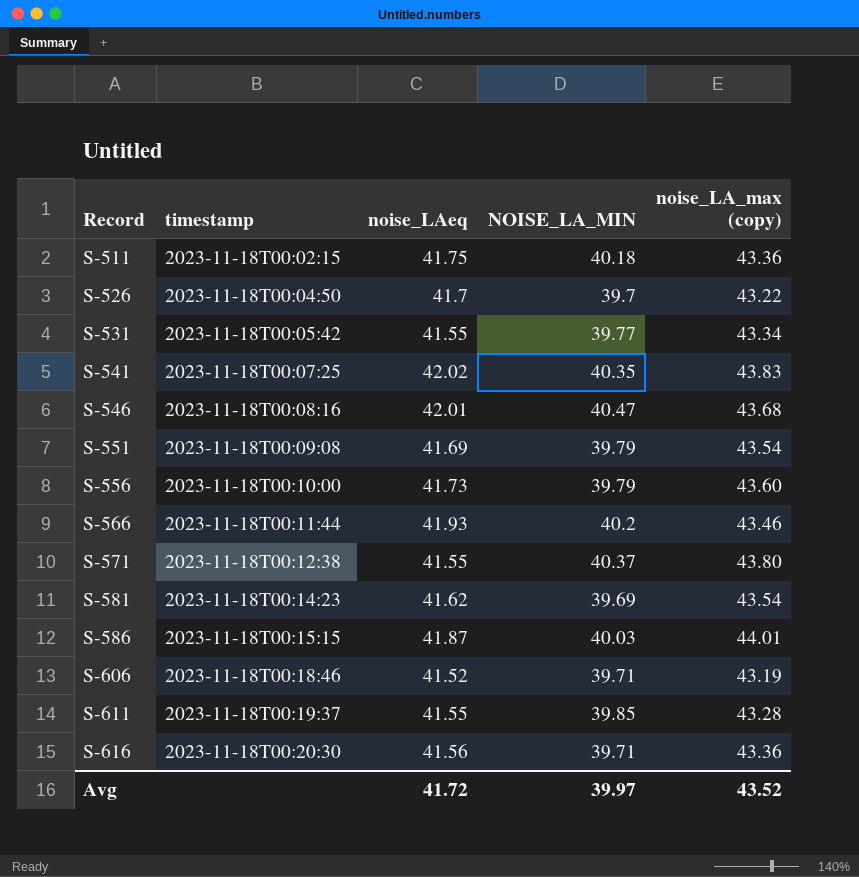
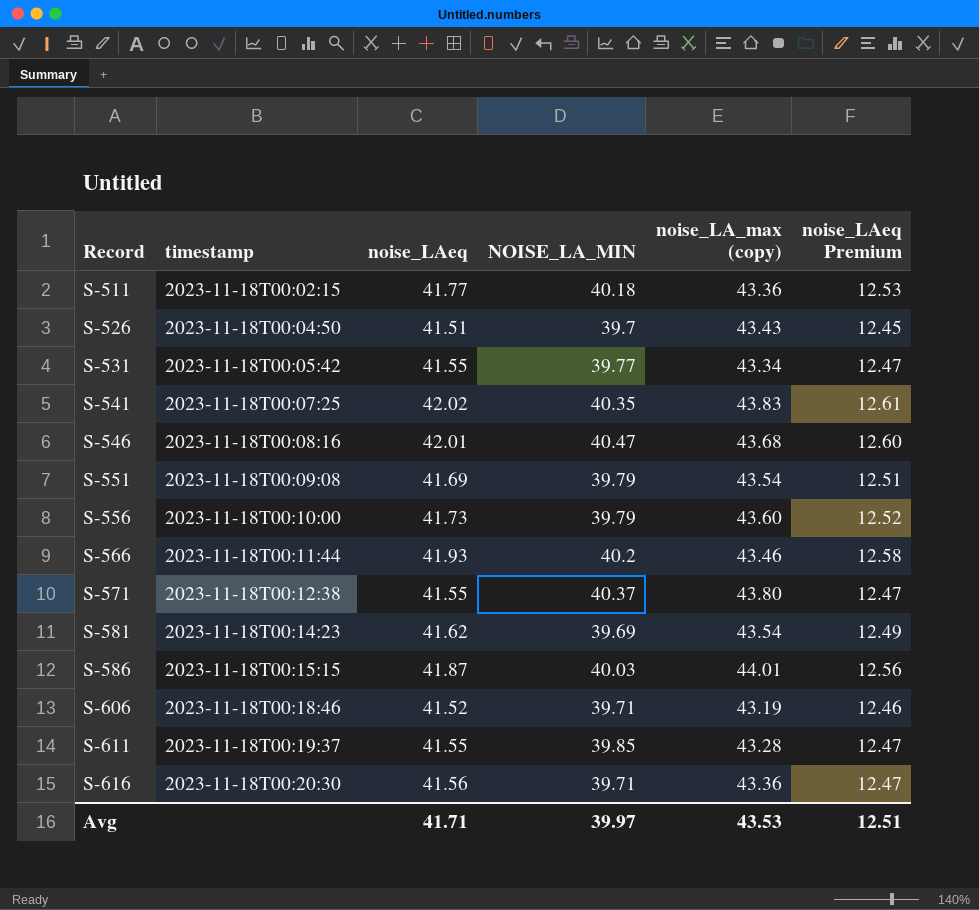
column noise_LAeq Premium | formula: none -> [noise_LAeq] * 0.3
S-511 | noise_LAeq: 41.75 -> 41.77
S-526 | noise_LAeq: 41.7 -> 41.51
S-526 | noise_LA_max (copy): 43.22 -> 43.43
Avg | noise_LAeq: 41.72 -> 41.71
Avg | noise_LA_max (copy): 43.52 -> 43.53

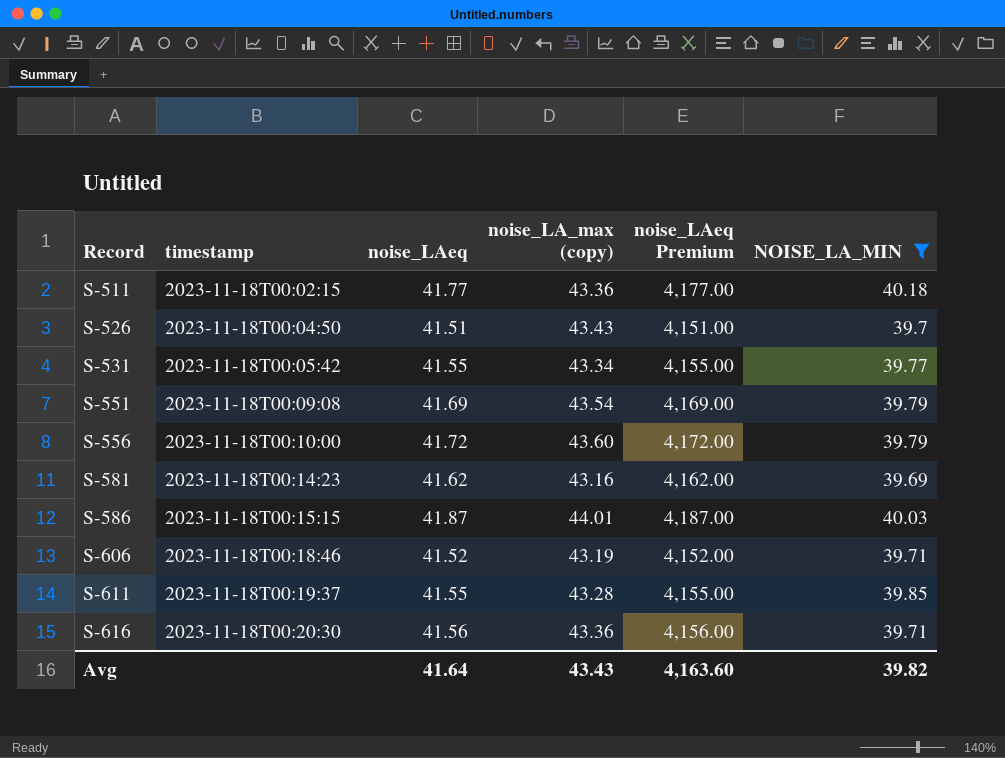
filter: none -> NOISE_LA_MIN <= 40.18
column noise_LAeq Premium | formula: [noise_LAeq] * 0.3 -> [noise_LAeq] * 100
column NOISE_LA_MIN | position: 4 -> 6
S-556 | noise_LAeq: 41.73 -> 41.72
S-581 | noise_LA_max (copy): 43.54 -> 43.16
Avg | noise_LAeq: 41.71 -> 41.64
Avg | noise_LA_max (copy): 43.53 -> 43.43
Avg | noise_LAeq Premium: 12.51 -> 4,163.60
Avg | NOISE_LA_MIN: 39.97 -> 39.82

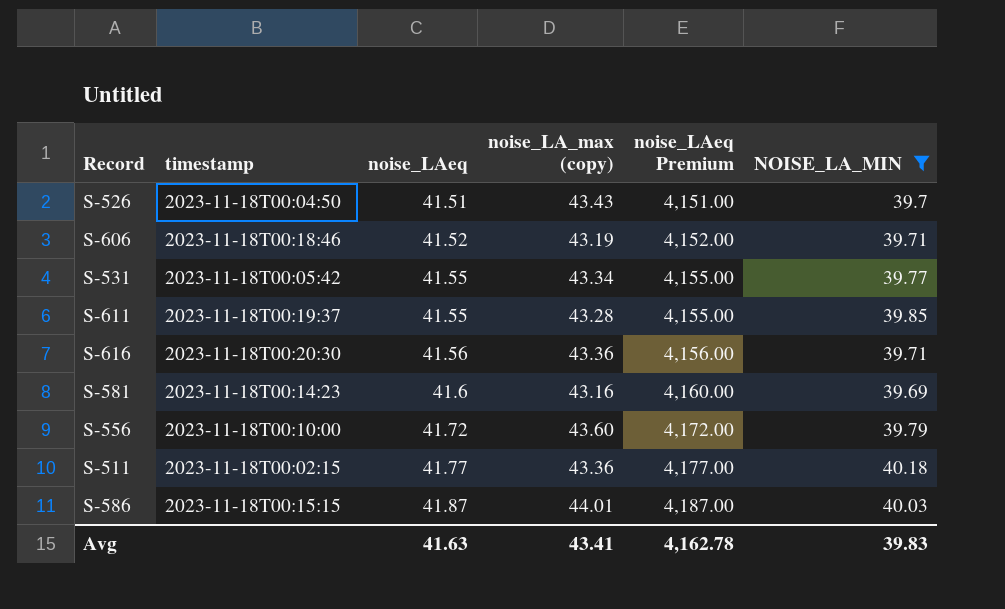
row order: Record ascending -> noise_LAeq ascending
row S-551: 2023-11-18T00:09:08 | 41.69 | 43.54 | 4,169.00 | 39.79 -> none
S-581 | noise_LAeq: 41.62 -> 41.6
S-581 | noise_LAeq Premium: 4,162.00 -> 4,160.00
Avg | noise_LAeq: 41.64 -> 41.63
Avg | noise_LA_max (copy): 43.43 -> 43.41
Avg | noise_LAeq Premium: 4,163.60 -> 4,162.78
Avg | NOISE_LA_MIN: 39.82 -> 39.83

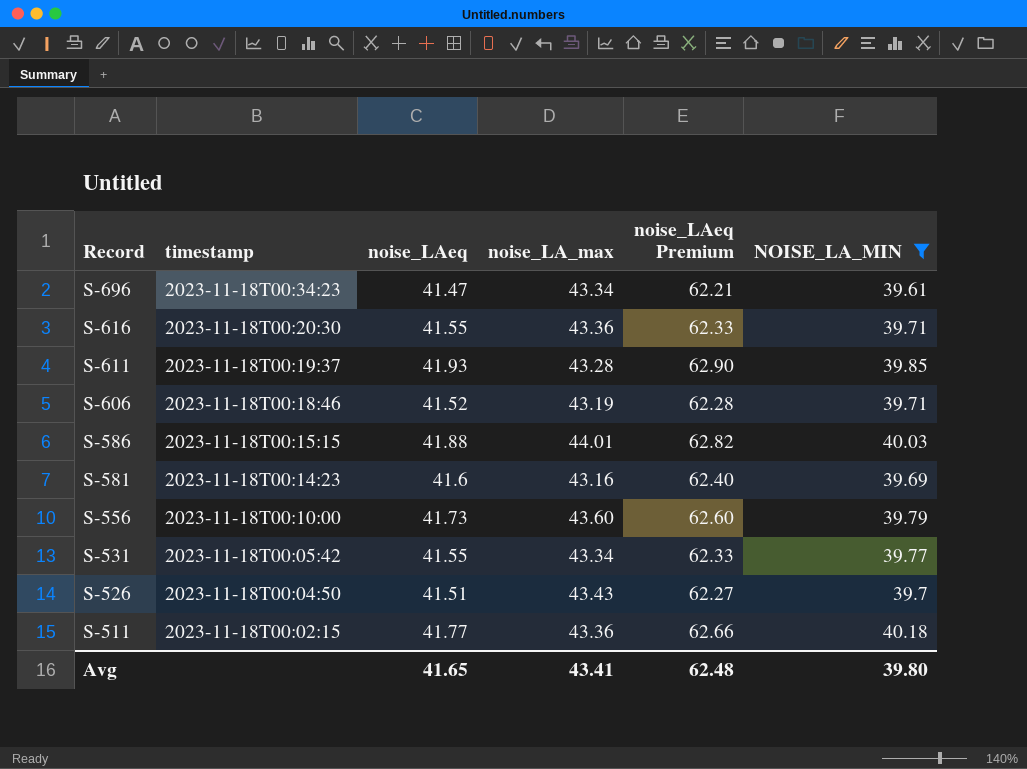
row order: noise_LAeq ascending -> Record descending
column name: noise_LA_max (copy) -> noise_LA_max
column noise_LAeq Premium | formula: [noise_LAeq] * 100 -> [noise_LAeq] * 1.5
row S-696: none -> 2023-11-18T00:34:23 | 41.47 | 43.34 | 62.21 | 39.61
S-616 | noise_LAeq: 41.56 -> 41.55
S-611 | noise_LAeq: 41.55 -> 41.93
S-586 | noise_LAeq: 41.87 -> 41.88
S-556 | noise_LAeq: 41.72 -> 41.73
Avg | noise_LAeq: 41.63 -> 41.65
Avg | noise_LAeq Premium: 4,162.78 -> 62.48
Avg | NOISE_LA_MIN: 39.83 -> 39.80

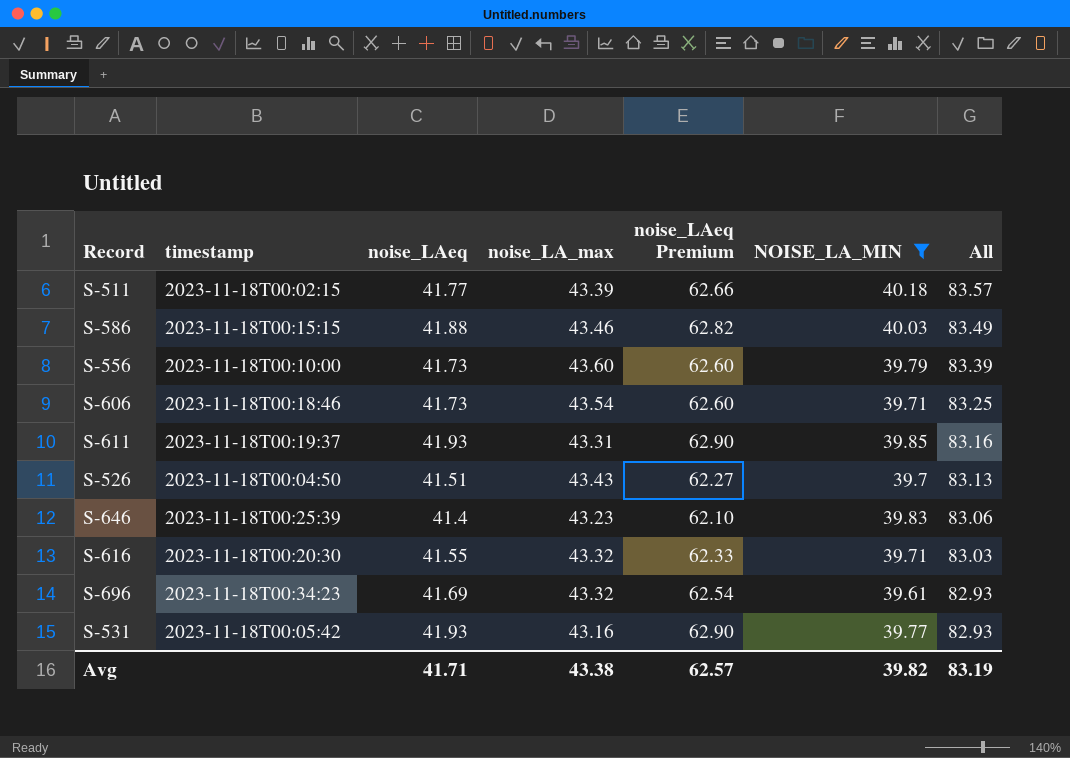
row order: Record descending -> All descending
column All | formula: none -> [noise_LA_max] + [NOISE_LA_MIN]
row S-581: 2023-11-18T00:14:23 | 41.6 | 43.16 | 62.40 | 39.69 -> none
S-511 | noise_LA_max: 43.36 -> 43.39
S-586 | noise_LA_max: 44.01 -> 43.46
S-606 | noise_LAeq: 41.52 -> 41.73
S-606 | noise_LA_max: 43.19 -> 43.54
S-606 | noise_LAeq Premium: 62.28 -> 62.60
S-611 | noise_LA_max: 43.28 -> 43.31
row S-646: none -> 2023-11-18T00:25:39 | 41.4 | 43.23 | 62.10 | 39.83 | 83.06
S-616 | noise_LA_max: 43.36 -> 43.32
S-696 | noise_LAeq: 41.47 -> 41.69
S-696 | noise_LA_max: 43.34 -> 43.32
S-696 | noise_LAeq Premium: 62.21 -> 62.54
S-531 | noise_LAeq: 41.55 -> 41.93
S-531 | noise_LA_max: 43.34 -> 43.16
S-531 | noise_LAeq Premium: 62.33 -> 62.90
Avg | noise_LAeq: 41.65 -> 41.71
Avg | noise_LA_max: 43.41 -> 43.38
Avg | noise_LAeq Premium: 62.48 -> 62.57
Avg | NOISE_LA_MIN: 39.80 -> 39.82

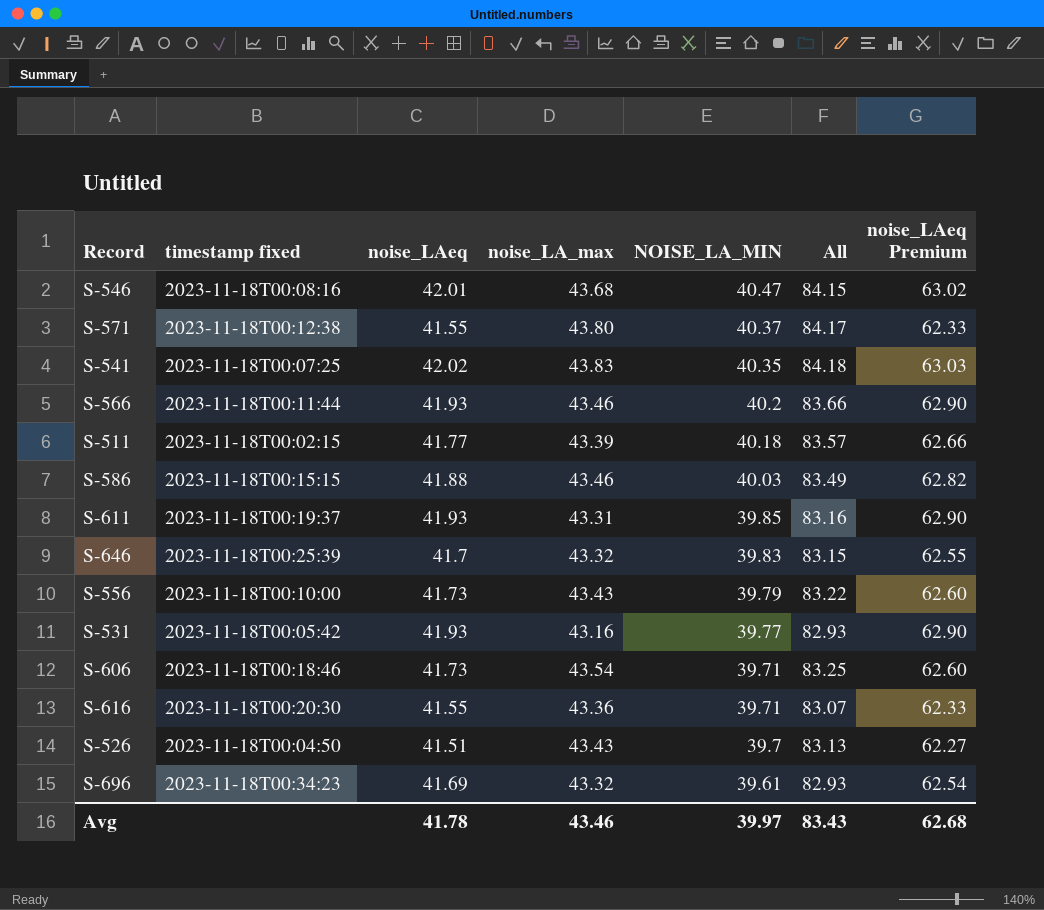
filter: NOISE_LA_MIN <= 40.18 -> none
row order: All descending -> NOISE_LA_MIN descending
column name: timestamp -> timestamp fixed
column noise_LAeq Premium | position: 5 -> 7
S-646 | noise_LAeq: 41.4 -> 41.7
S-646 | noise_LA_max: 43.23 -> 43.32
S-646 | All: 83.06 -> 83.15
S-646 | noise_LAeq Premium: 62.10 -> 62.55
S-556 | noise_LA_max: 43.60 -> 43.43
S-556 | All: 83.39 -> 83.22
S-616 | noise_LA_max: 43.32 -> 43.36
S-616 | All: 83.03 -> 83.07
Avg | noise_LAeq: 41.71 -> 41.78
Avg | noise_LA_max: 43.38 -> 43.46
Avg | NOISE_LA_MIN: 39.82 -> 39.97
Avg | All: 83.19 -> 83.43
Avg | noise_LAeq Premium: 62.57 -> 62.68

